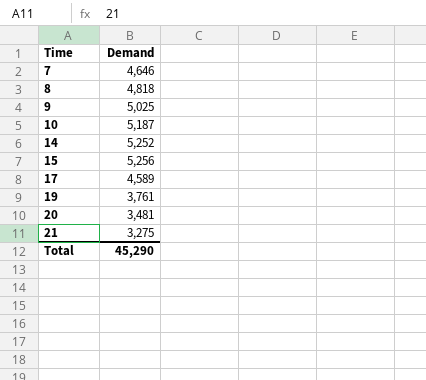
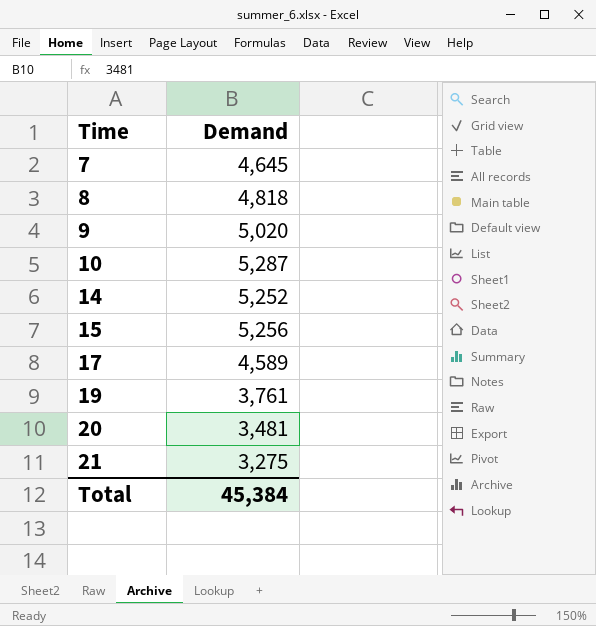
7 | Demand: 4,646 -> 4,645
9 | Demand: 5,025 -> 5,020
10 | Demand: 5,187 -> 5,287
Total | Demand: 45,290 -> 45,384

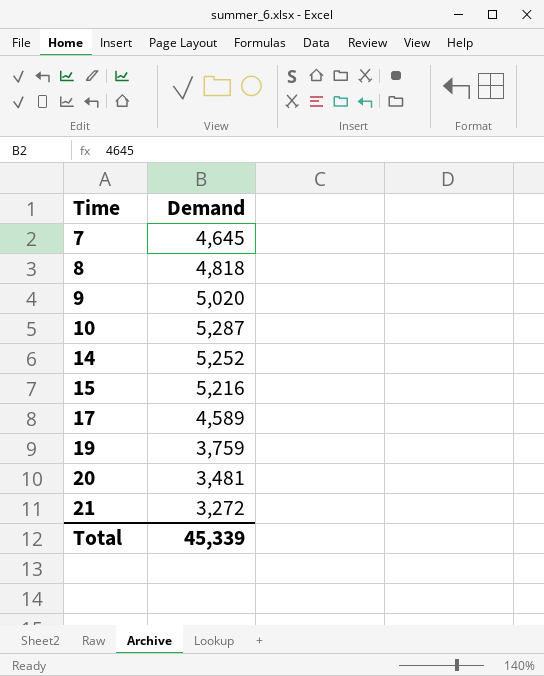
15 | Demand: 5,256 -> 5,216
19 | Demand: 3,761 -> 3,759
21 | Demand: 3,275 -> 3,272
Total | Demand: 45,384 -> 45,339

